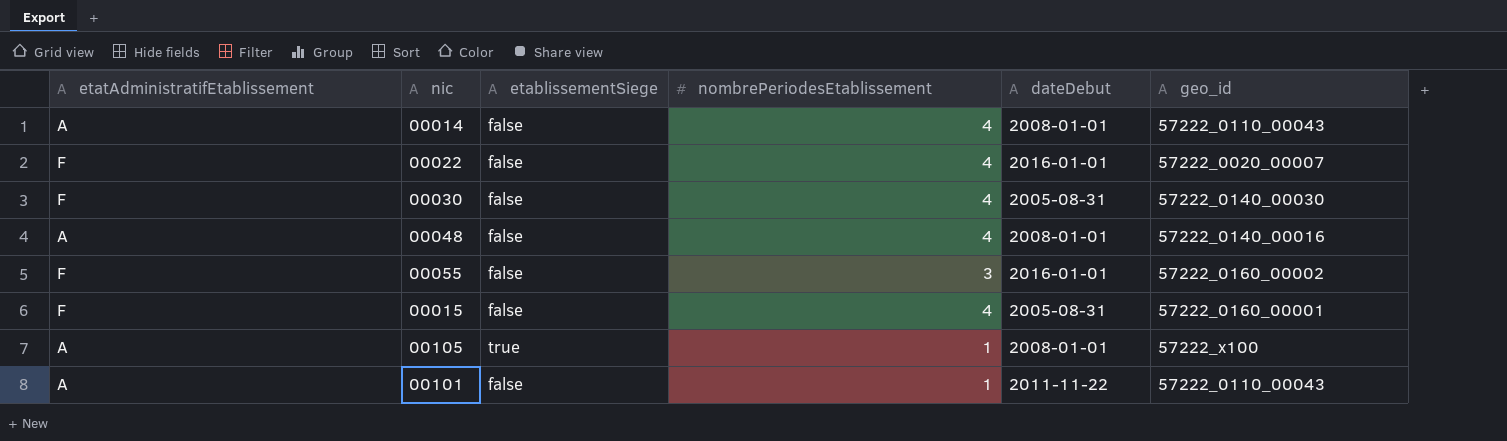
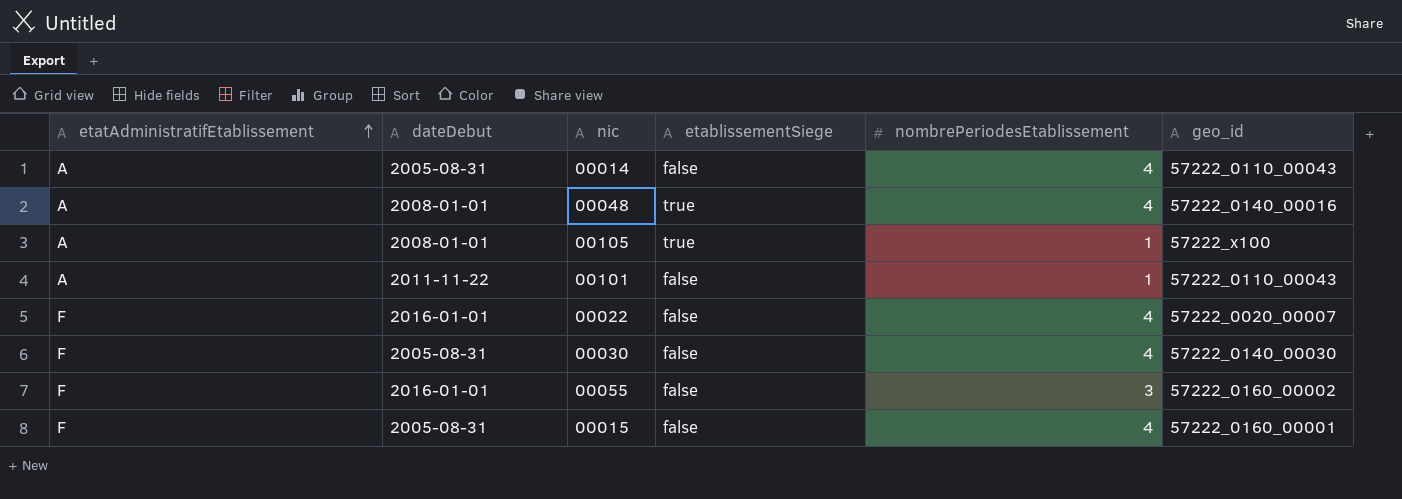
row order: none -> etatAdministratifEtablissement ascending
column dateDebut | position: 5 -> 2
00014 | dateDebut: 2008-01-01 -> 2005-08-31
00048 | etablissementSiege: false -> true

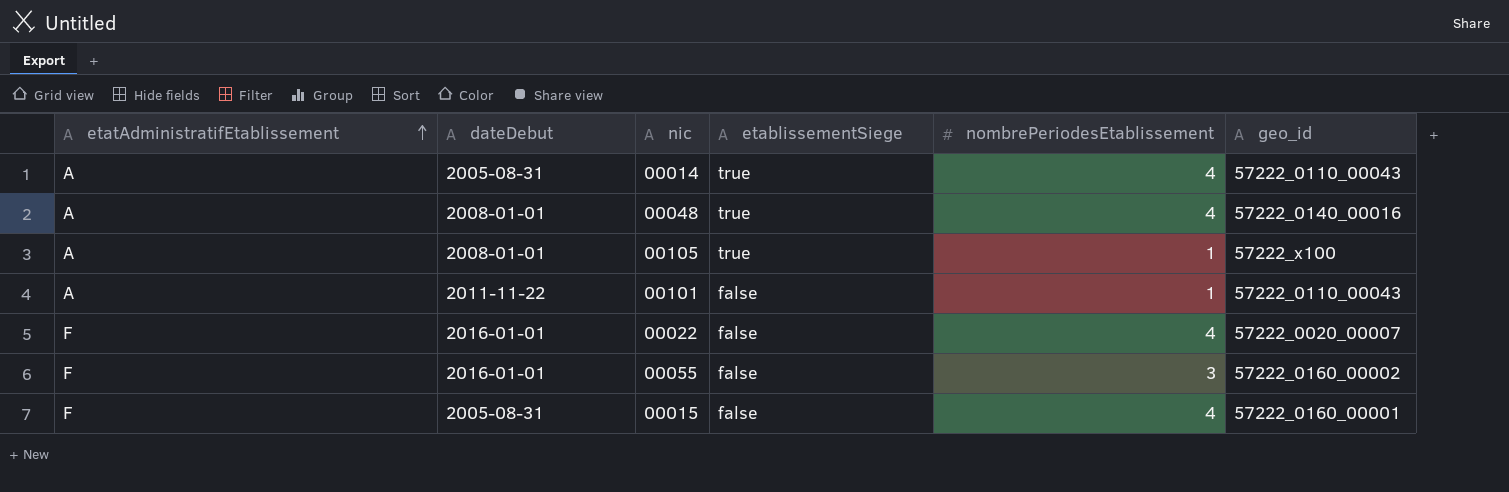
row 00030: F | 2005-08-31 | false | 4 | 57222_0140_00030 -> none
00014 | etablissementSiege: false -> true

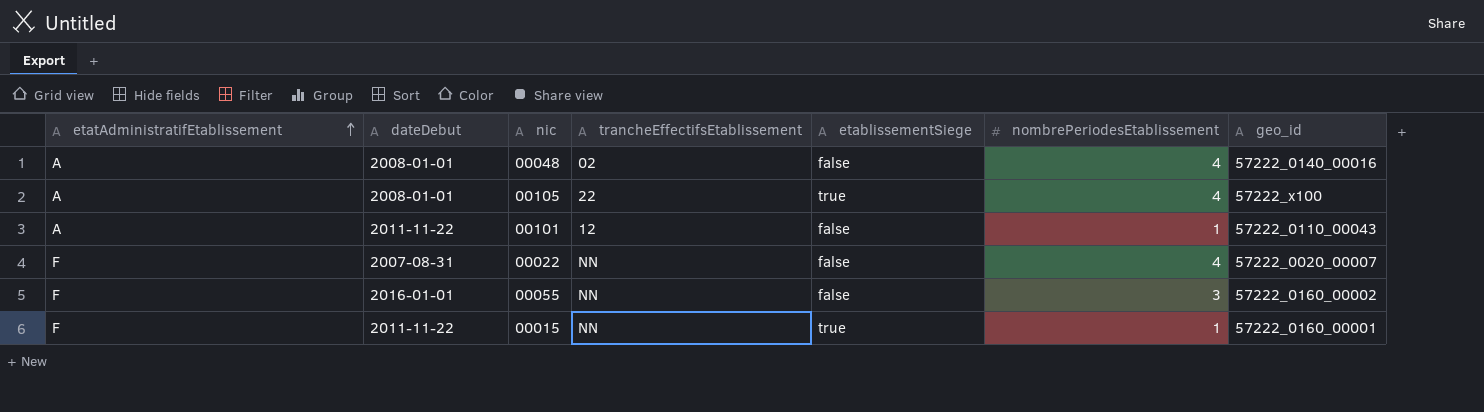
column trancheEffectifsEtablissement | position: none -> 4
row 00014: A | 2005-08-31 | true | 4 | 57222_0110_00043 -> none
00048 | etablissementSiege: true -> false
00105 | nombrePeriodesEtablissement: 1 -> 4
00022 | dateDebut: 2016-01-01 -> 2007-08-31
00015 | dateDebut: 2005-08-31 -> 2011-11-22
00015 | etablissementSiege: false -> true
00015 | nombrePeriodesEtablissement: 4 -> 1

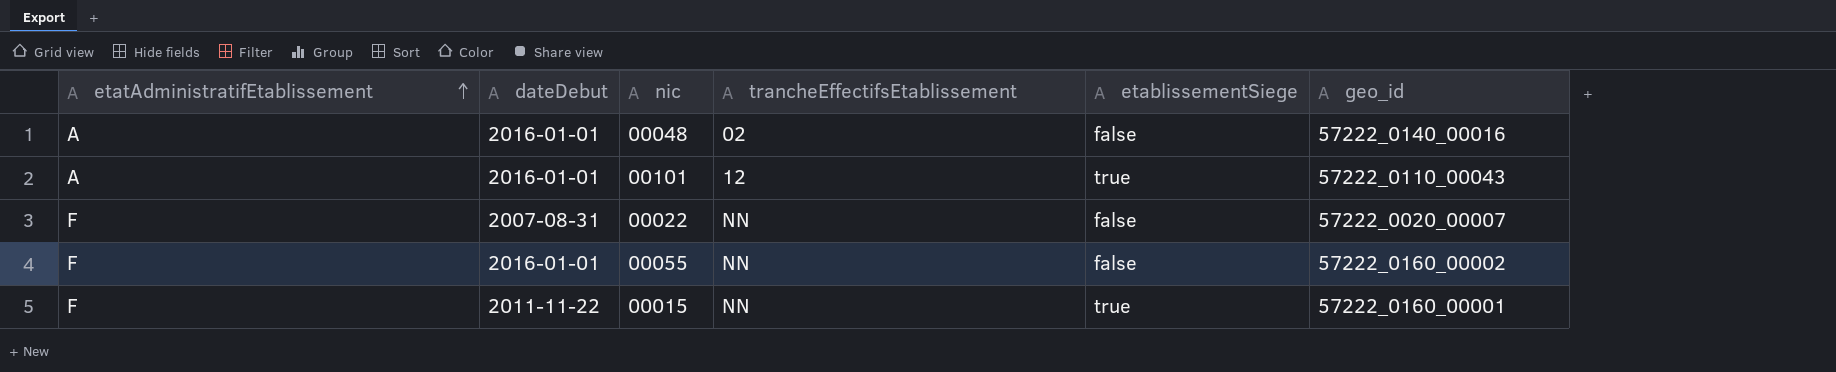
column nombrePeriodesEtablissement | position: 6 -> none
row 00105: A | 2008-01-01 | 22 | true | 4 | 57222_x100 -> none
00048 | dateDebut: 2008-01-01 -> 2016-01-01
00101 | dateDebut: 2011-11-22 -> 2016-01-01
00101 | etablissementSiege: false -> true

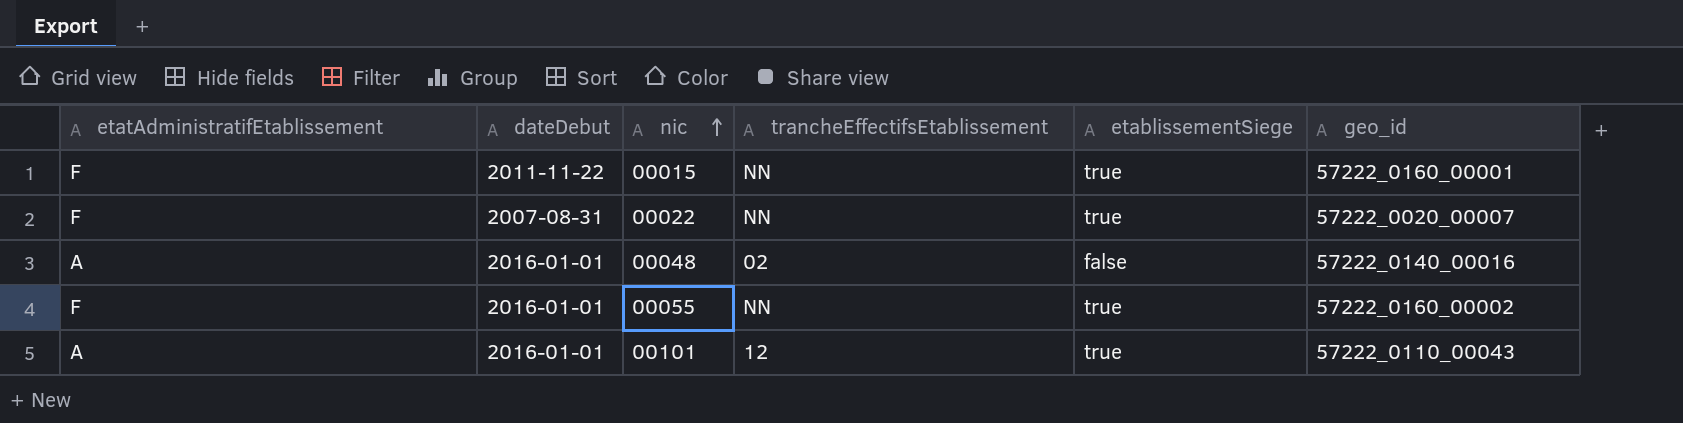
row order: etatAdministratifEtablissement ascending -> nic ascending
00022 | etablissementSiege: false -> true
00055 | etablissementSiege: false -> true

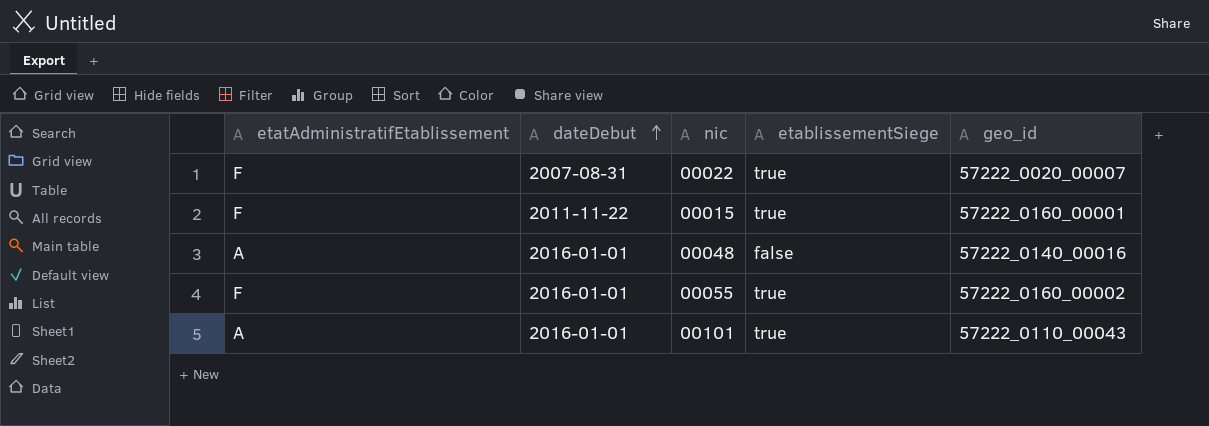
row order: nic ascending -> dateDebut ascending
column trancheEffectifsEtablissement | position: 4 -> none

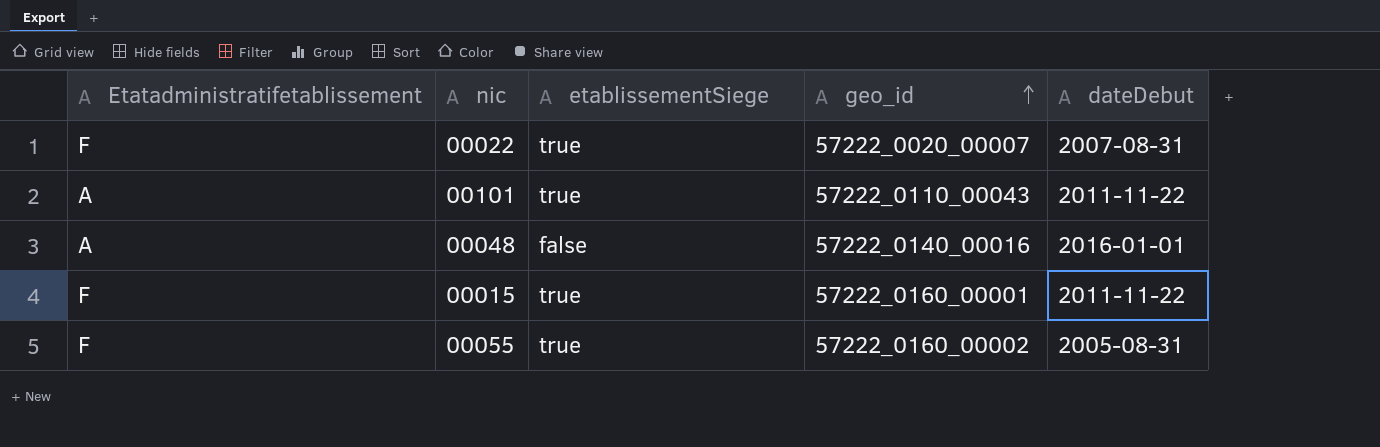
row order: dateDebut ascending -> geo_id ascending
column name: etatAdministratifEtablissement -> Etatadministratifetablissement
column dateDebut | position: 2 -> 5
00101 | dateDebut: 2016-01-01 -> 2011-11-22
00055 | dateDebut: 2016-01-01 -> 2005-08-31

